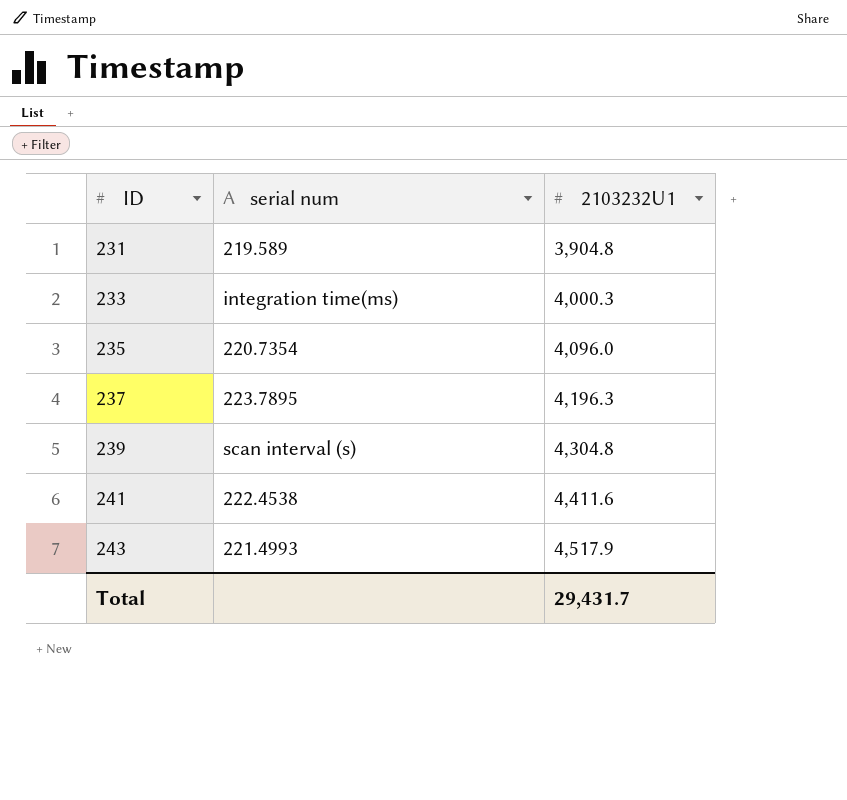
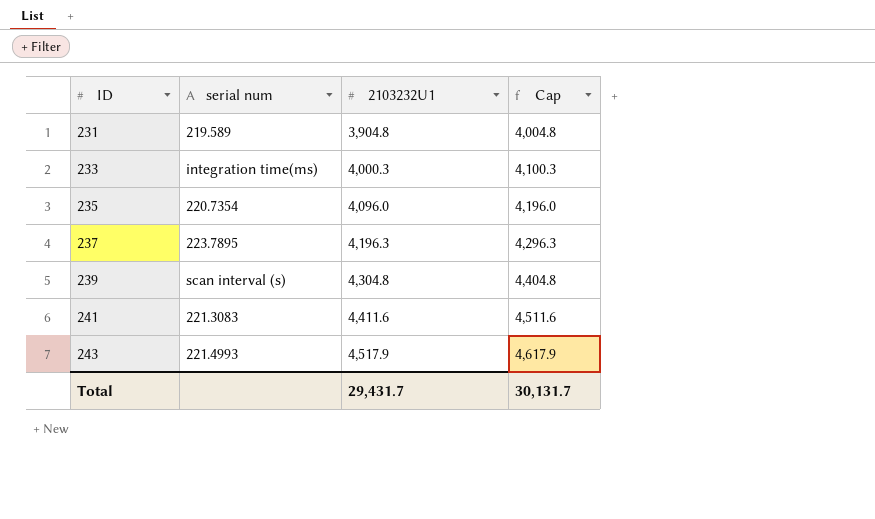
column Cap | formula: none -> [2103232U1] + 100
241 | serial num: 222.4538 -> 221.3083

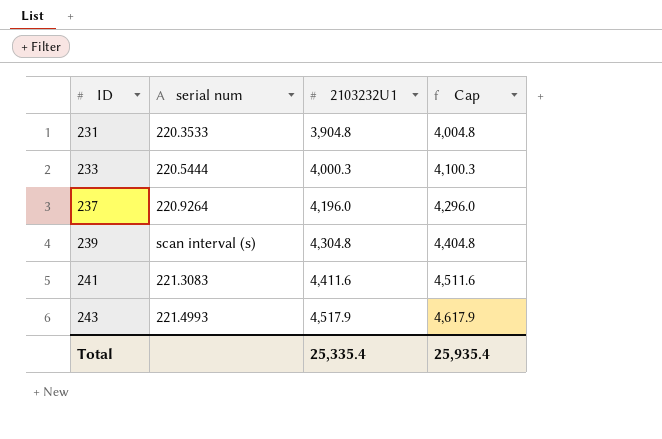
row 235: 220.7354 | 4,096.0 | 4,196.0 -> none
231 | serial num: 219.589 -> 220.3533
233 | serial num: integration time(ms) -> 220.5444
237 | serial num: 223.7895 -> 220.9264
237 | 2103232U1: 4,196.3 -> 4,196.0
237 | Cap: 4,296.3 -> 4,296.0
Total | 2103232U1: 29,431.7 -> 25,335.4
Total | Cap: 30,131.7 -> 25,935.4

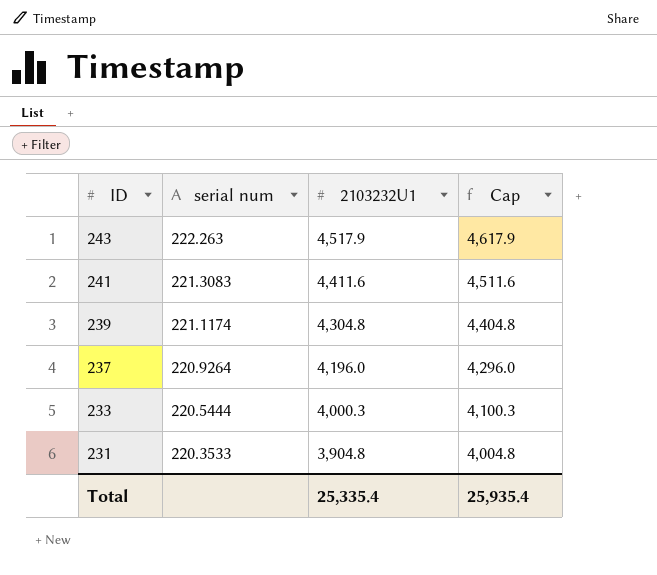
row order: ID ascending -> ID descending
243 | serial num: 221.4993 -> 222.263
239 | serial num: scan interval (s) -> 221.1174

